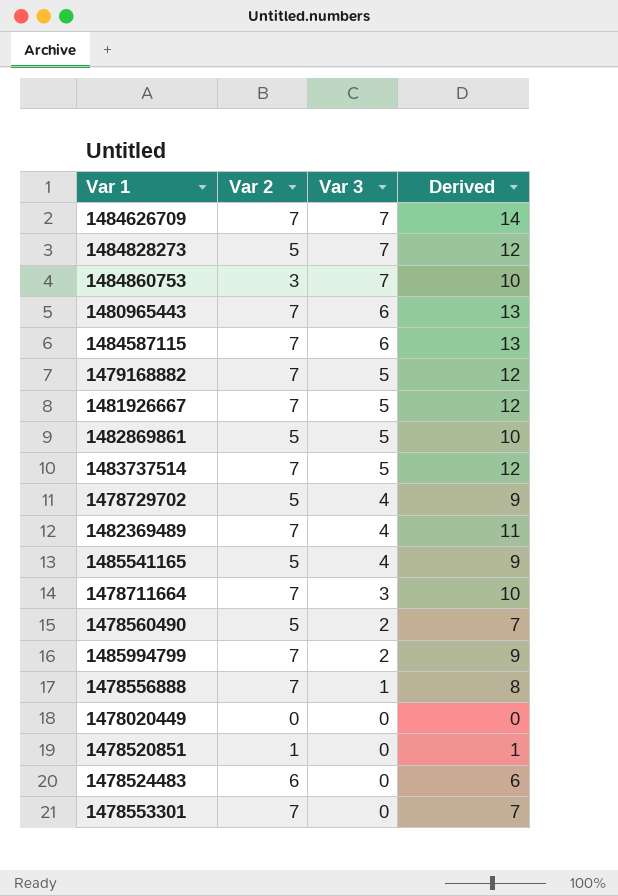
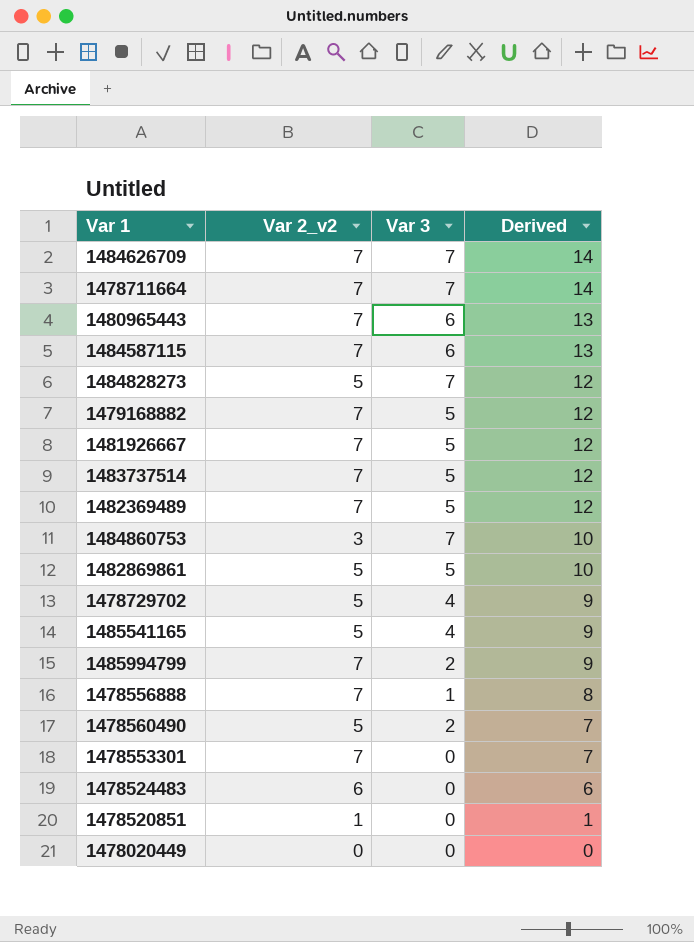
row order: Var 3 descending -> Derived descending
column name: Var 2 -> Var 2_v2
1478711664 | Var 3: 3 -> 7
1478711664 | Derived: 10 -> 14
1482369489 | Var 3: 4 -> 5
1482369489 | Derived: 11 -> 12

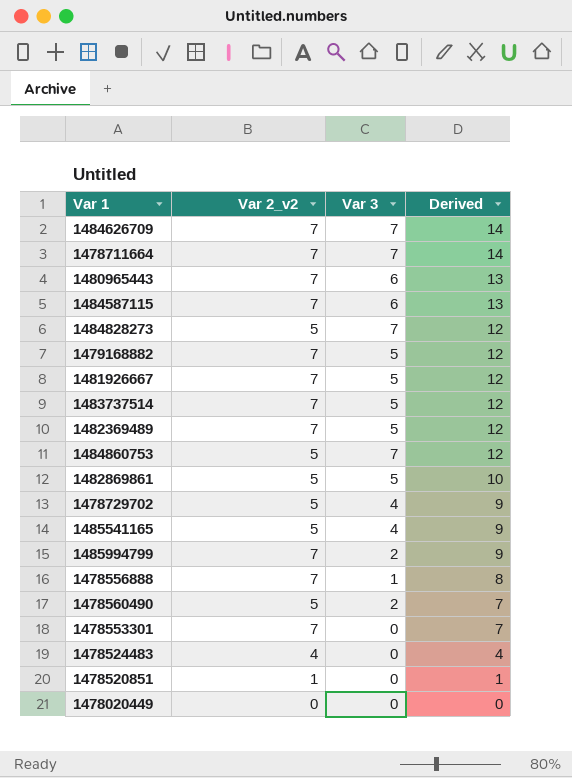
1484860753 | Var 2_v2: 3 -> 5
1484860753 | Derived: 10 -> 12
1478524483 | Var 2_v2: 6 -> 4
1478524483 | Derived: 6 -> 4

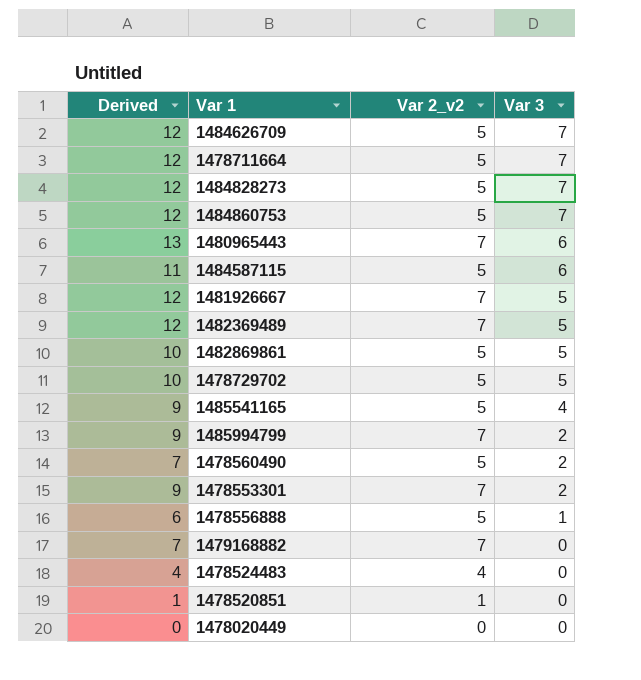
row order: Derived descending -> Var 3 descending
column Derived | position: 4 -> 1
row 1483737514: 7 | 5 | 12 -> none
1484626709 | Derived: 14 -> 12
1484626709 | Var 2_v2: 7 -> 5
1478711664 | Derived: 14 -> 12
1478711664 | Var 2_v2: 7 -> 5
1484587115 | Derived: 13 -> 11
1484587115 | Var 2_v2: 7 -> 5
1478729702 | Derived: 9 -> 10
1478729702 | Var 3: 4 -> 5
1478553301 | Derived: 7 -> 9
1478553301 | Var 3: 0 -> 2
1478556888 | Derived: 8 -> 6
1478556888 | Var 2_v2: 7 -> 5
1479168882 | Derived: 12 -> 7
1479168882 | Var 3: 5 -> 0

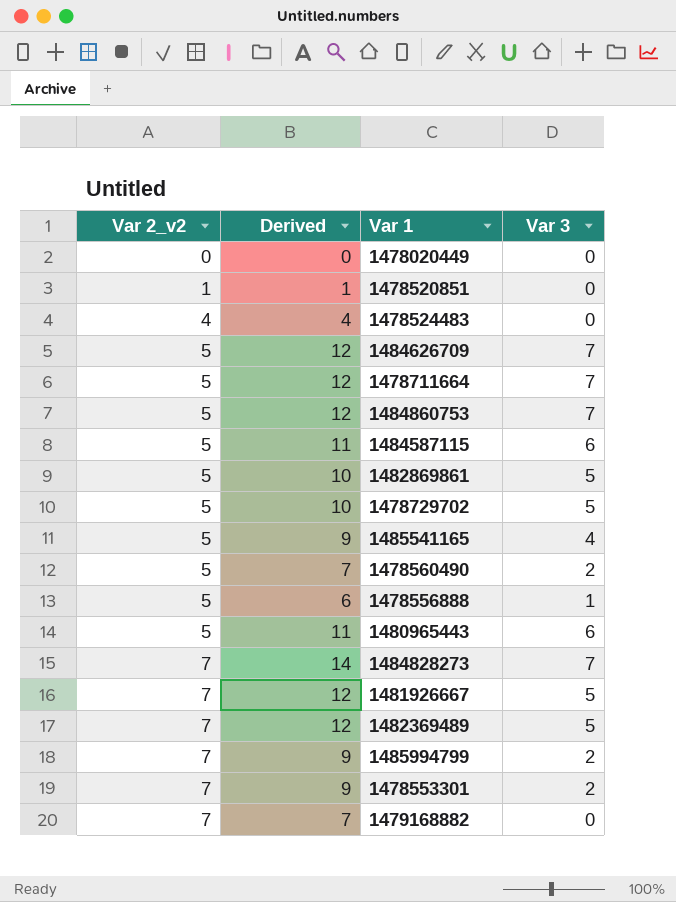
row order: Var 3 descending -> Var 2_v2 ascending
column Var 2_v2 | position: 3 -> 1
1480965443 | Var 2_v2: 7 -> 5
1480965443 | Derived: 13 -> 11
1484828273 | Var 2_v2: 5 -> 7
1484828273 | Derived: 12 -> 14

